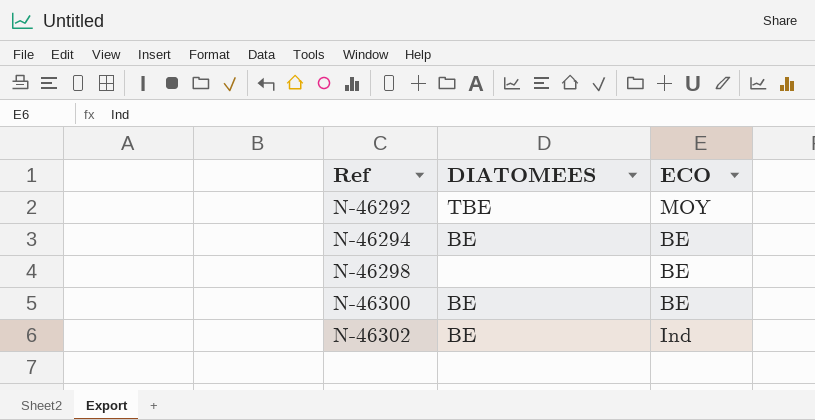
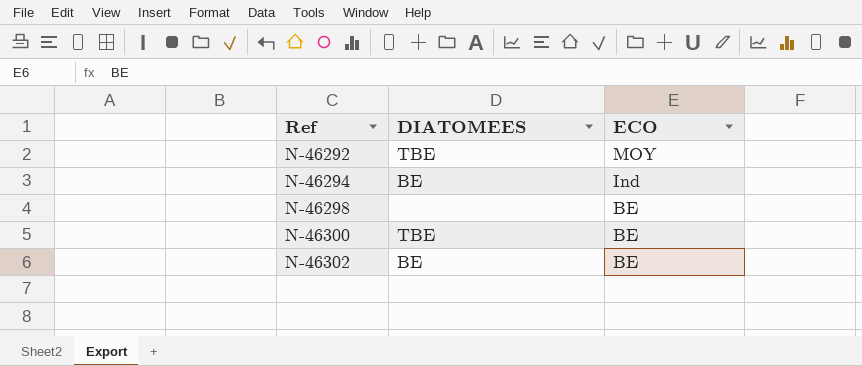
N-46294 | ECO: BE -> Ind
N-46300 | DIATOMEES: BE -> TBE
N-46302 | ECO: Ind -> BE

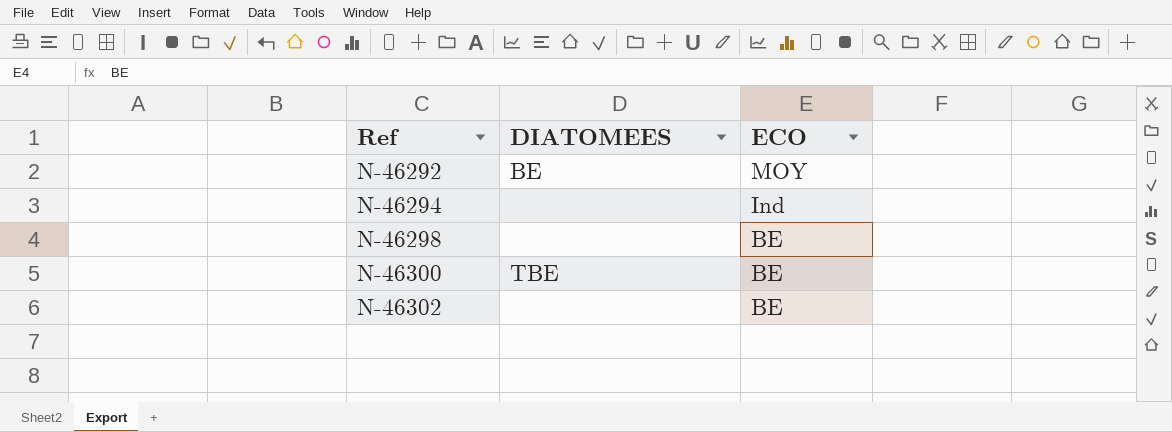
N-46292 | DIATOMEES: TBE -> BE
N-46294 | DIATOMEES: BE -> none
N-46302 | DIATOMEES: BE -> none

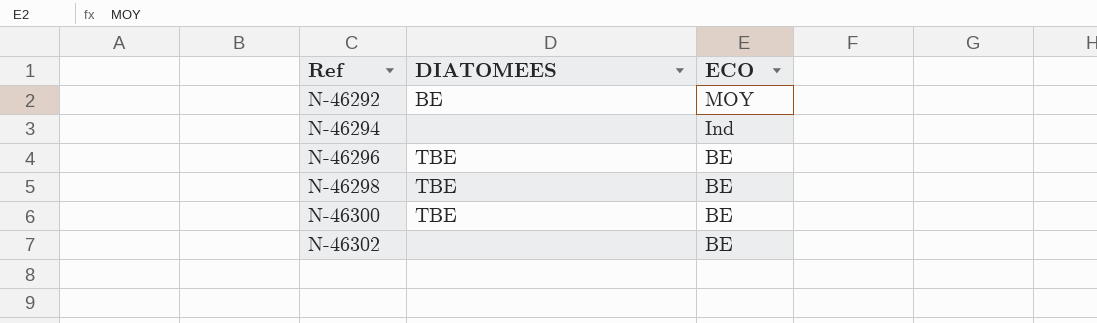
row N-46296: none -> TBE | BE
N-46298 | DIATOMEES: none -> TBE

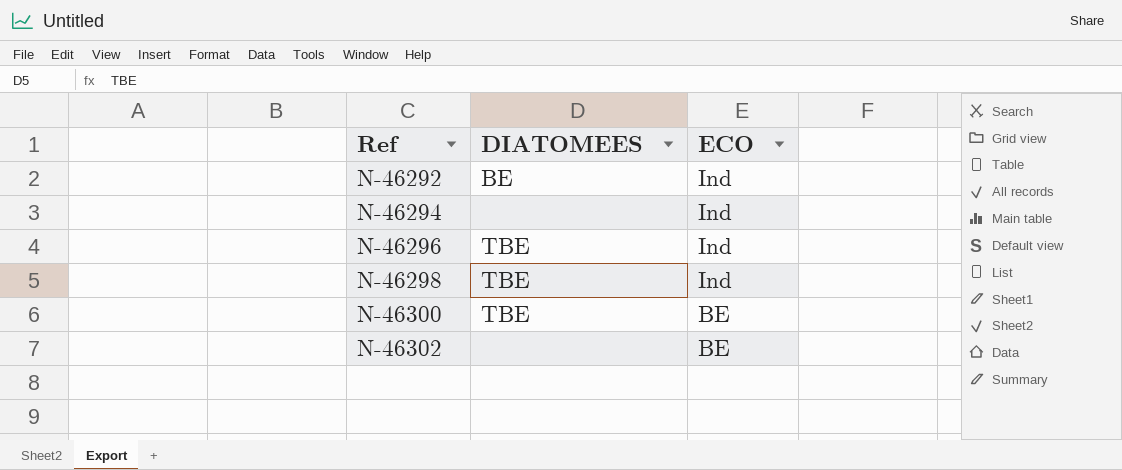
N-46292 | ECO: MOY -> Ind
N-46296 | ECO: BE -> Ind
N-46298 | ECO: BE -> Ind

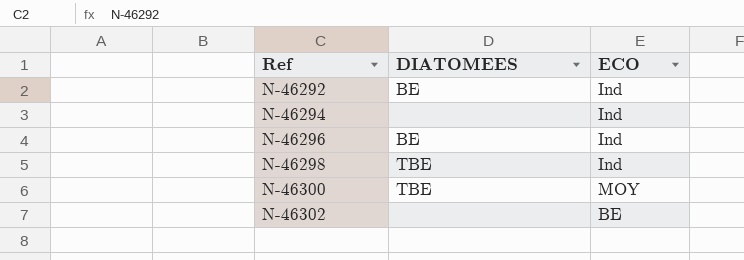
N-46296 | DIATOMEES: TBE -> BE
N-46300 | ECO: BE -> MOY

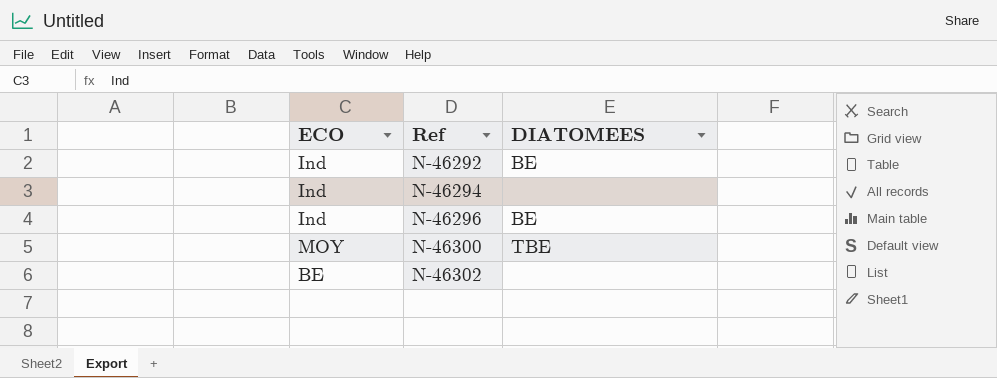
column ECO | position: 3 -> 1
row N-46298: TBE | Ind -> none

